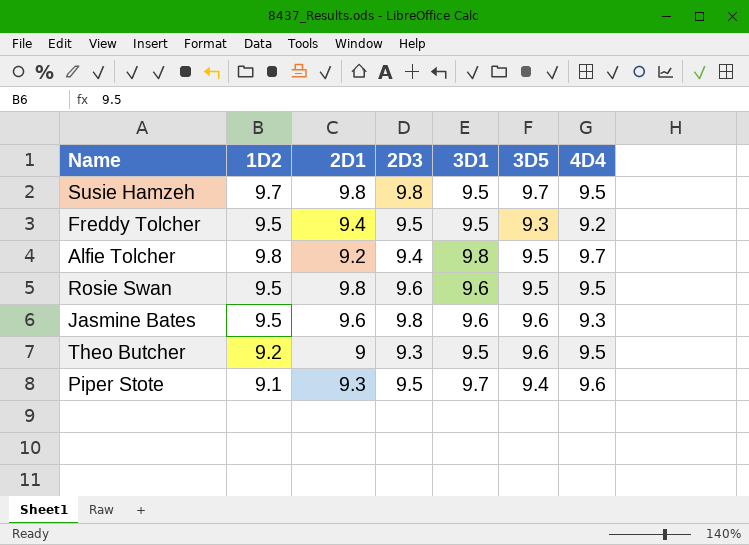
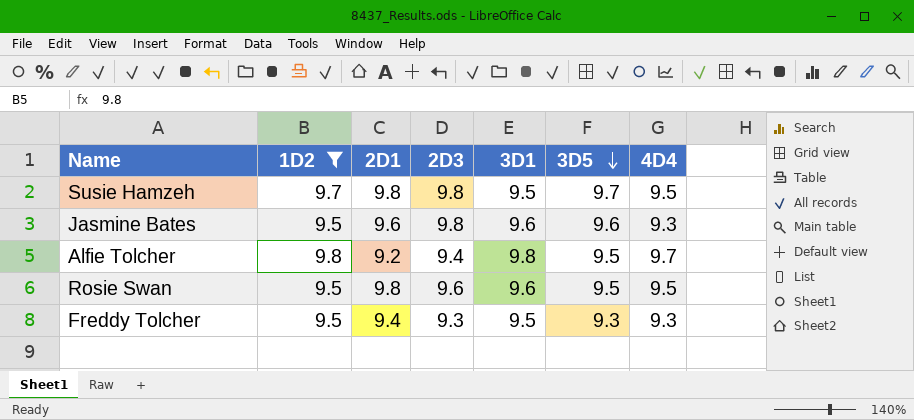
filter: none -> 1D2 >= 9.5
row order: none -> 3D5 descending
Freddy Tolcher | 2D3: 9.5 -> 9.3
Freddy Tolcher | 4D4: 9.2 -> 9.3

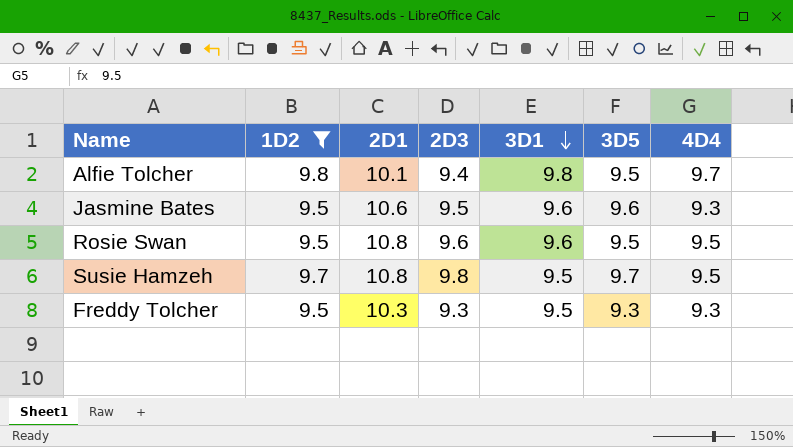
row order: 3D5 descending -> 3D1 descending
Alfie Tolcher | 2D1: 9.2 -> 10.1
Jasmine Bates | 2D1: 9.6 -> 10.6
Jasmine Bates | 2D3: 9.8 -> 9.5
Rosie Swan | 2D1: 9.8 -> 10.8
Susie Hamzeh | 2D1: 9.8 -> 10.8
Freddy Tolcher | 2D1: 9.4 -> 10.3

